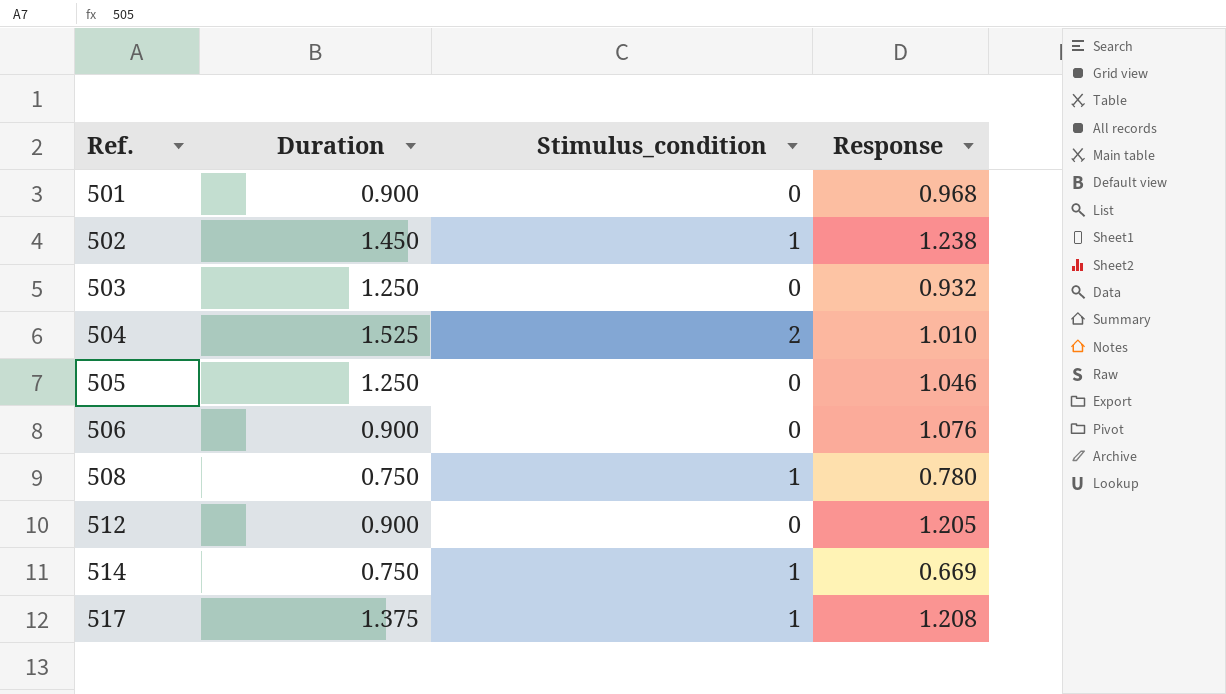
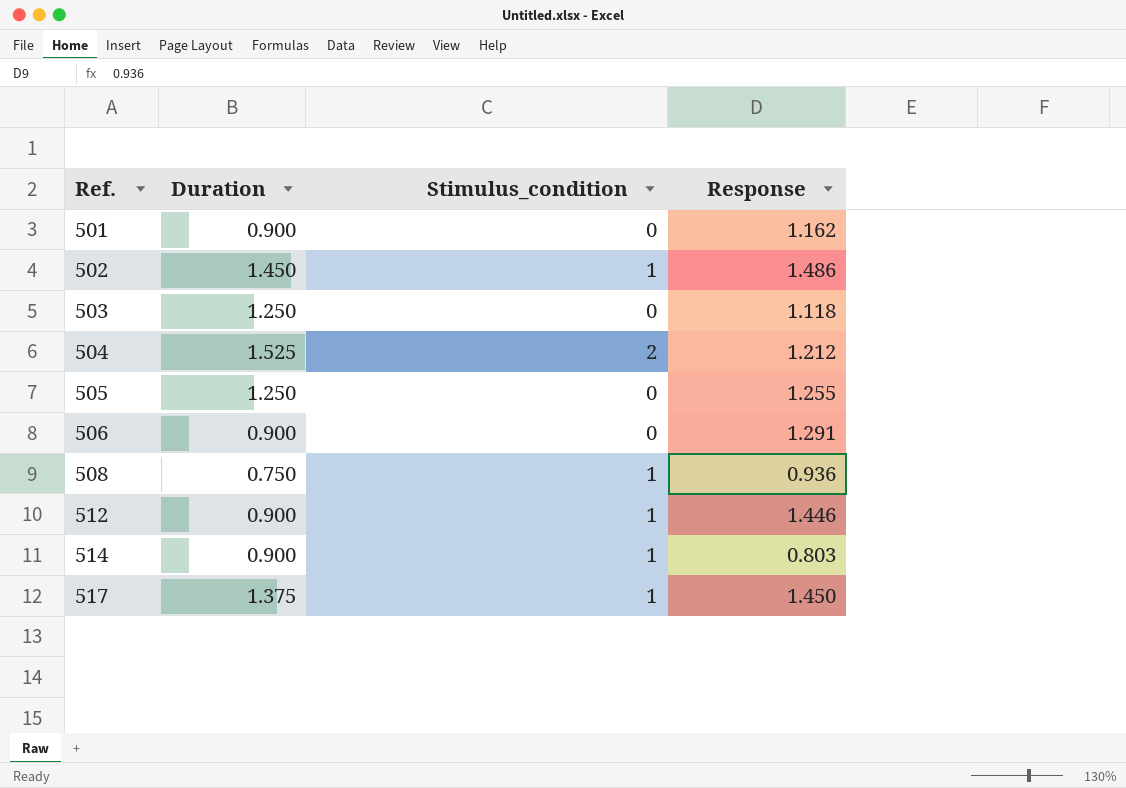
501 | Response: 0.968 -> 1.162
502 | Response: 1.238 -> 1.486
503 | Response: 0.932 -> 1.118
504 | Response: 1.010 -> 1.212
505 | Response: 1.046 -> 1.255
506 | Response: 1.076 -> 1.291
508 | Response: 0.780 -> 0.936
512 | Stimulus_condition: 0 -> 1
512 | Response: 1.205 -> 1.446
514 | Duration: 0.750 -> 0.900
514 | Response: 0.669 -> 0.803
517 | Response: 1.208 -> 1.450

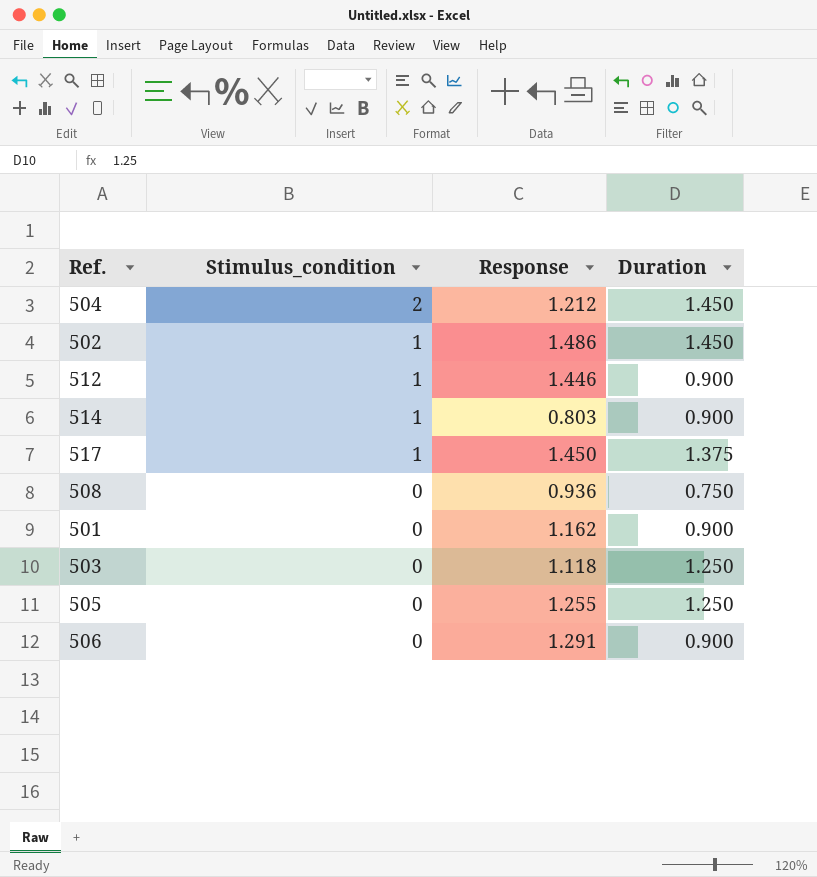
row order: Ref. ascending -> Stimulus_condition descending
column Duration | position: 2 -> 4
504 | Duration: 1.525 -> 1.450
508 | Stimulus_condition: 1 -> 0

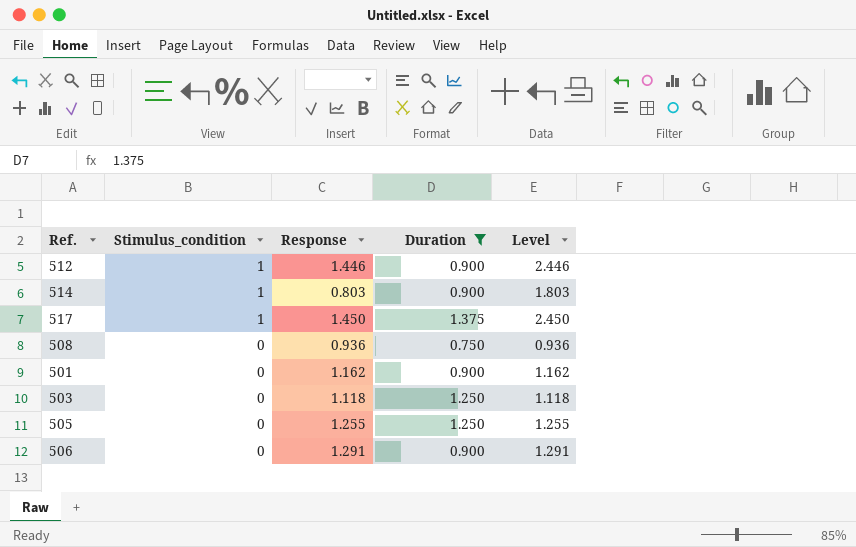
filter: none -> Duration != 1.450
column Level | formula: none -> [Stimulus_condition] + [Response]

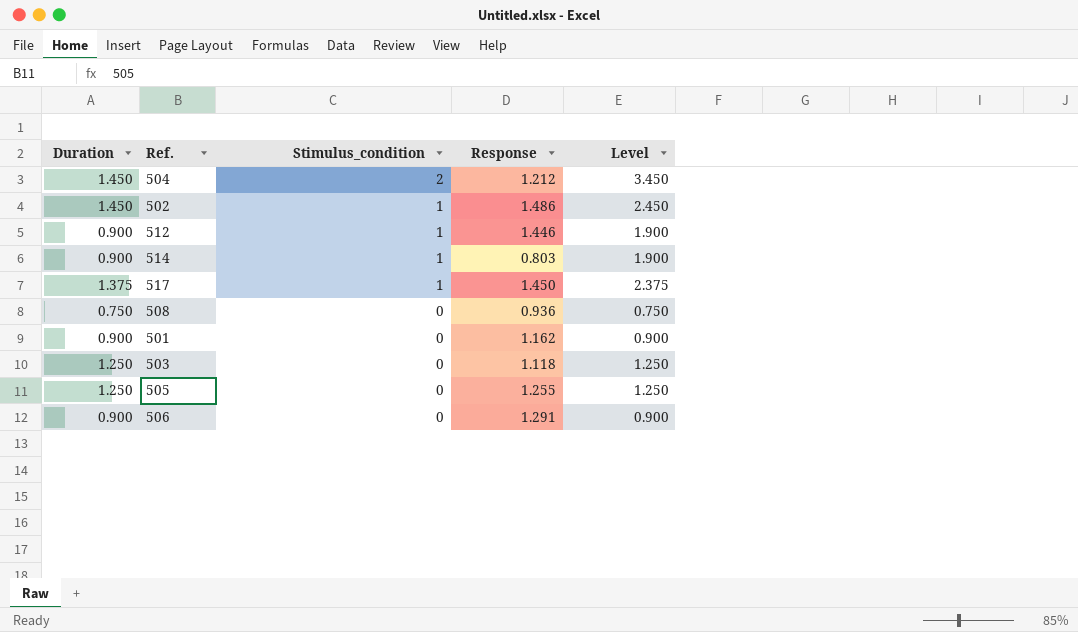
filter: Duration != 1.450 -> none
column Duration | position: 4 -> 1
column Level | formula: [Stimulus_condition] + [Response] -> [Duration] + [Stimulus_condition]

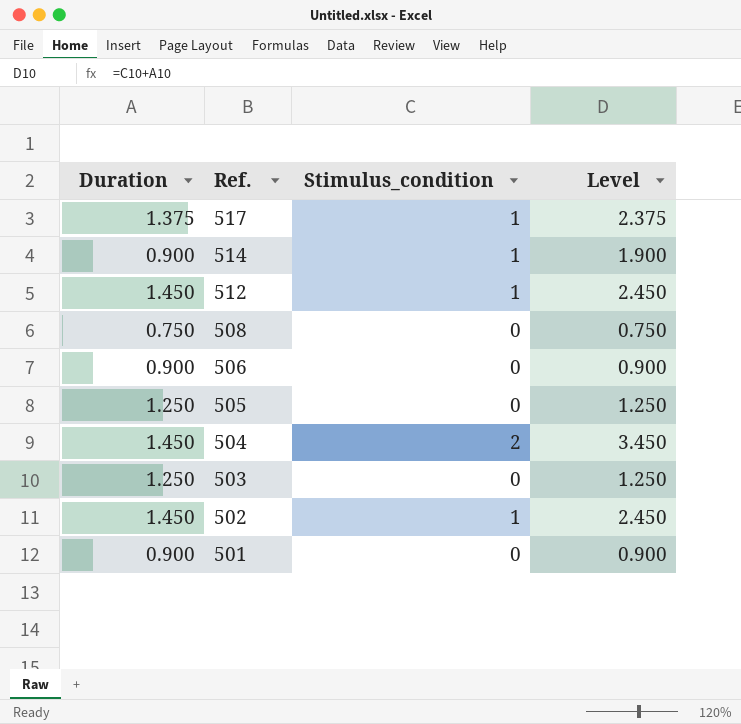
row order: Stimulus_condition descending -> Ref. descending
column Response | position: 4 -> none
512 | Duration: 0.900 -> 1.450
512 | Level: 1.900 -> 2.450

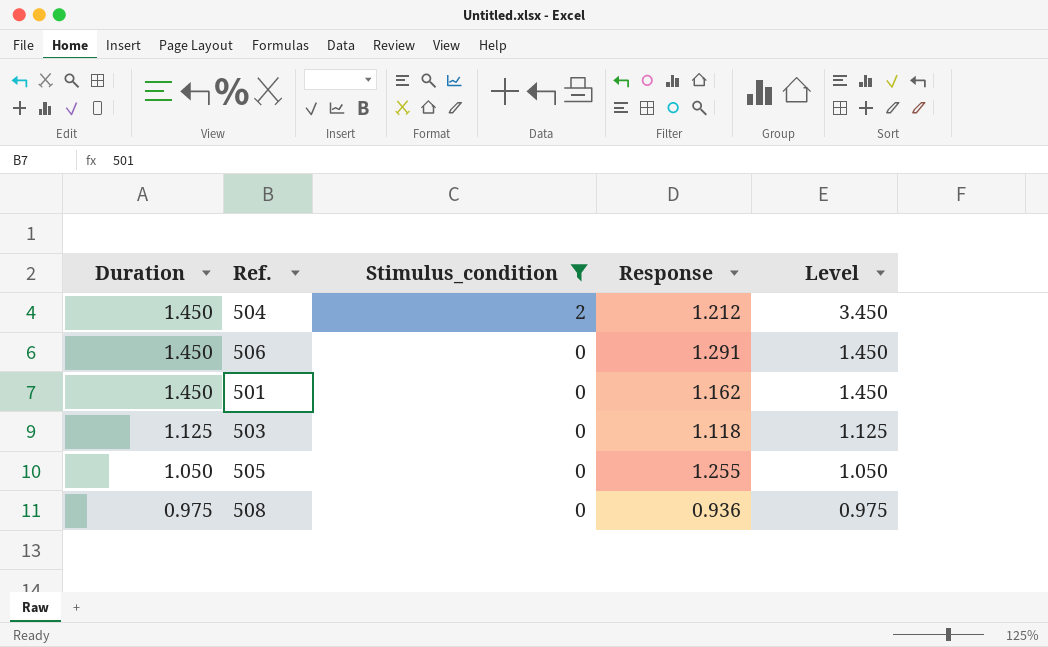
filter: none -> Stimulus_condition != 1
row order: Ref. descending -> Duration descending
column Response | position: none -> 4
506 | Duration: 0.900 -> 1.450
506 | Level: 0.900 -> 1.450
501 | Duration: 0.900 -> 1.450
501 | Level: 0.900 -> 1.450
503 | Duration: 1.250 -> 1.125
503 | Level: 1.250 -> 1.125
505 | Duration: 1.250 -> 1.050
505 | Level: 1.250 -> 1.050
508 | Duration: 0.750 -> 0.975
508 | Level: 0.750 -> 0.975

